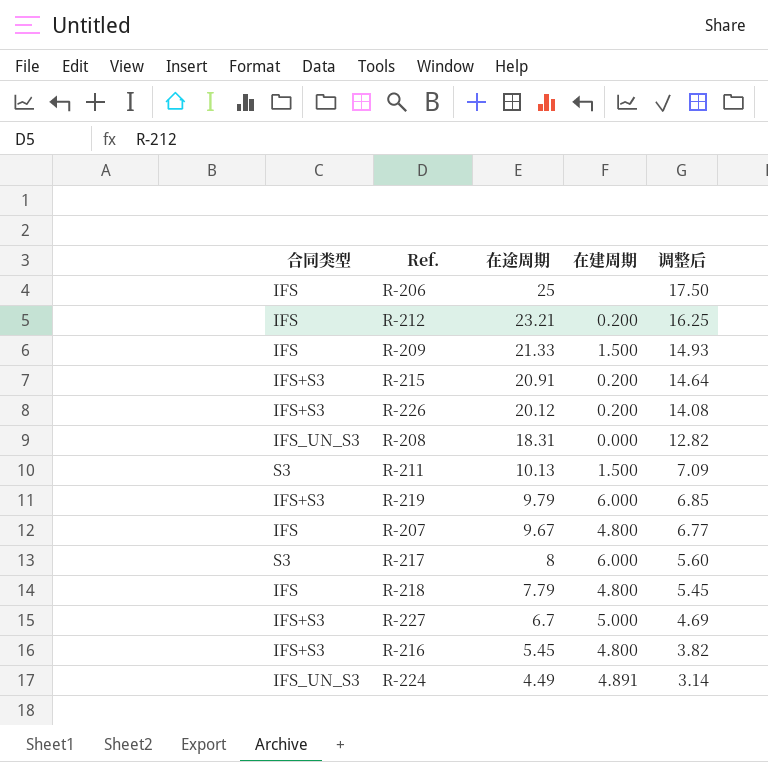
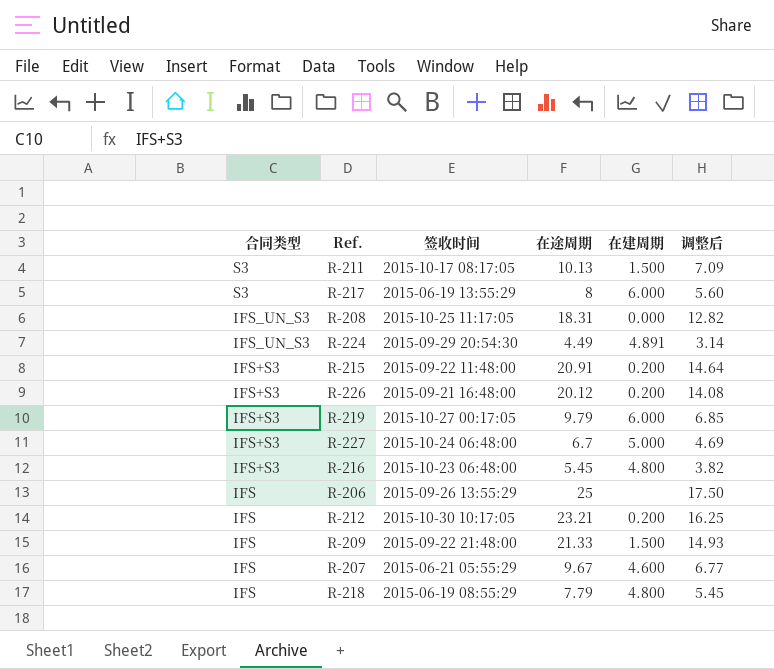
row order: 在途周期 descending -> 合同类型 descending
column 签收时间 | position: none -> 3
R-207 | 在建周期: 4.800 -> 4.600

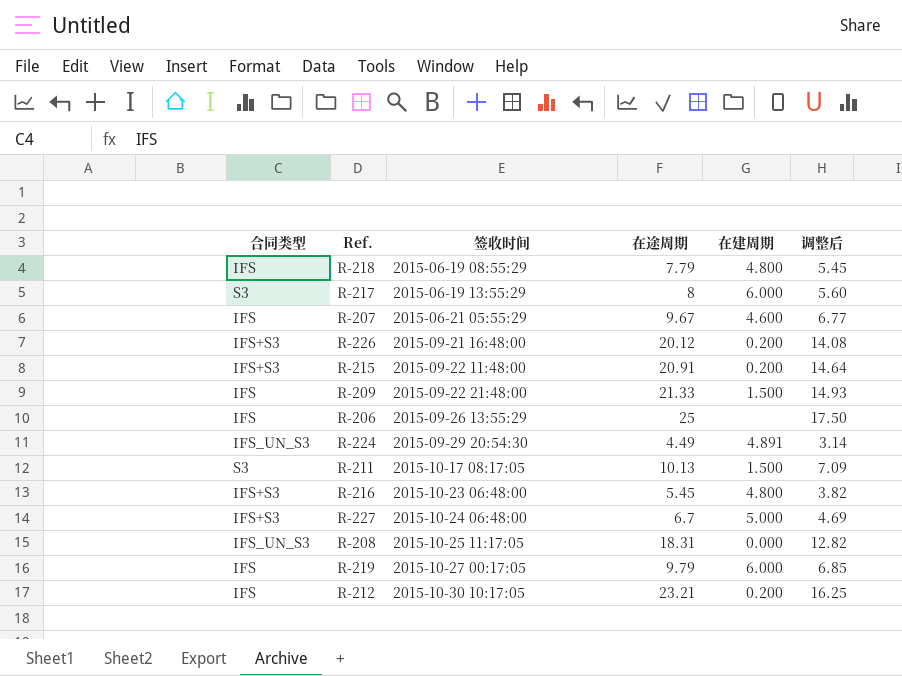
row order: 合同类型 descending -> 签收时间 ascending
R-219 | 合同类型: IFS+S3 -> IFS

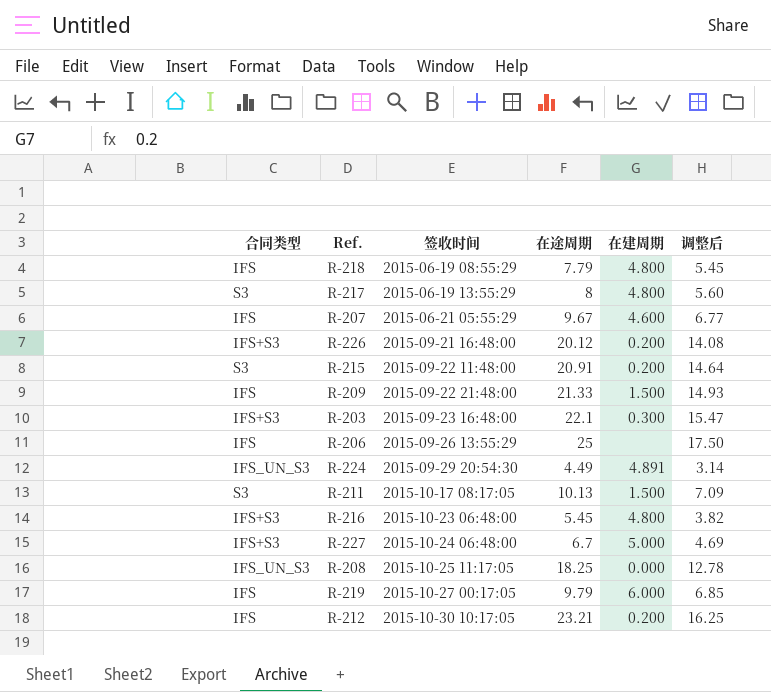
R-217 | 在建周期: 6.000 -> 4.800
R-215 | 合同类型: IFS+S3 -> S3
row R-203: none -> IFS+S3 | 2015-09-23 16:48:00 | 22.1 | 0.300 | 15.47
R-208 | 在途周期: 18.31 -> 18.25
R-208 | 调整后: 12.82 -> 12.78

